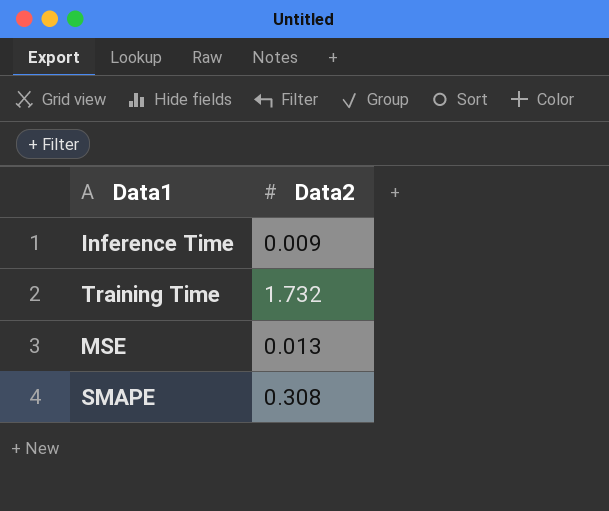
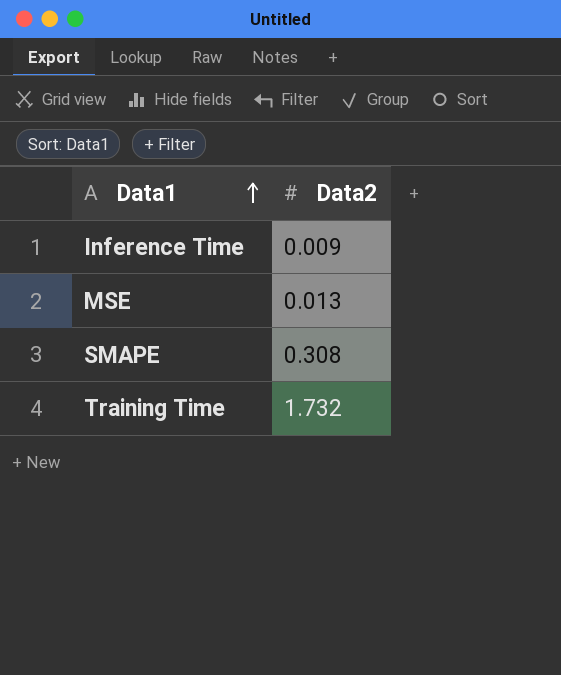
row order: none -> Data1 ascending

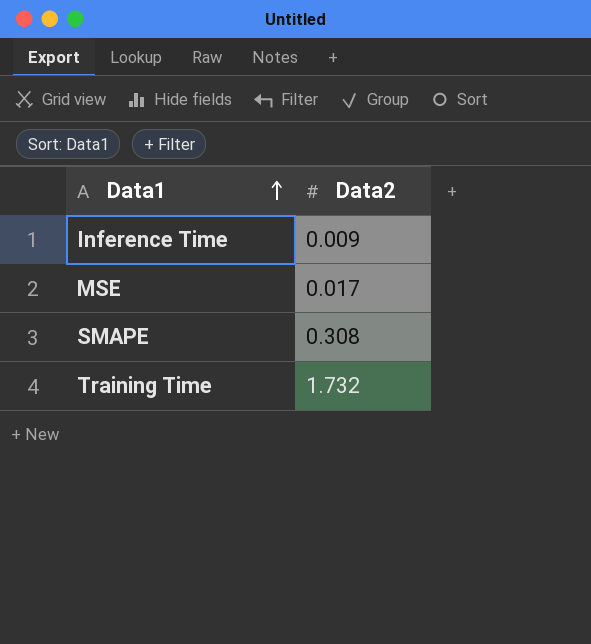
MSE | Data2: 0.013 -> 0.017

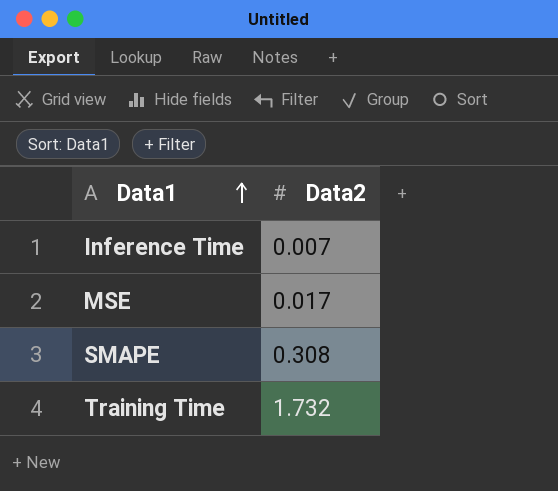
Inference Time | Data2: 0.009 -> 0.007

